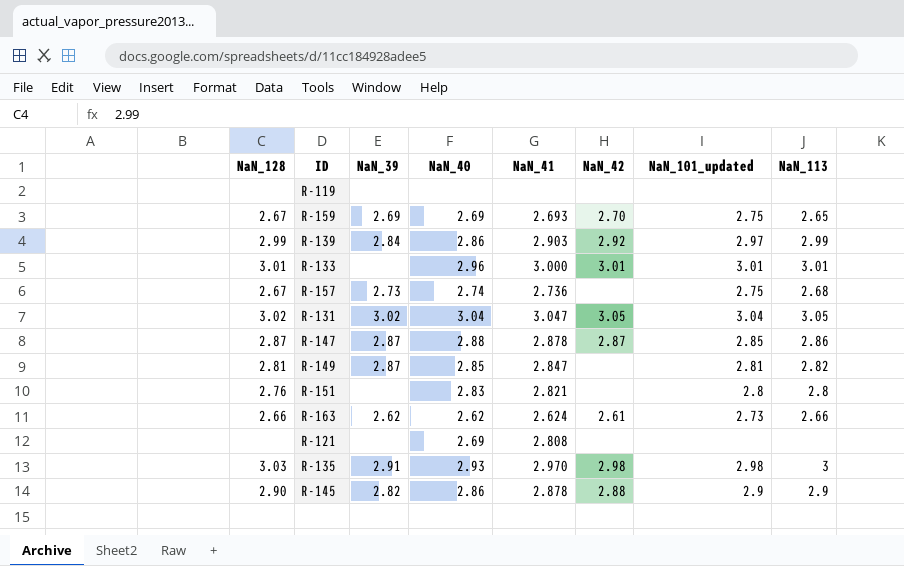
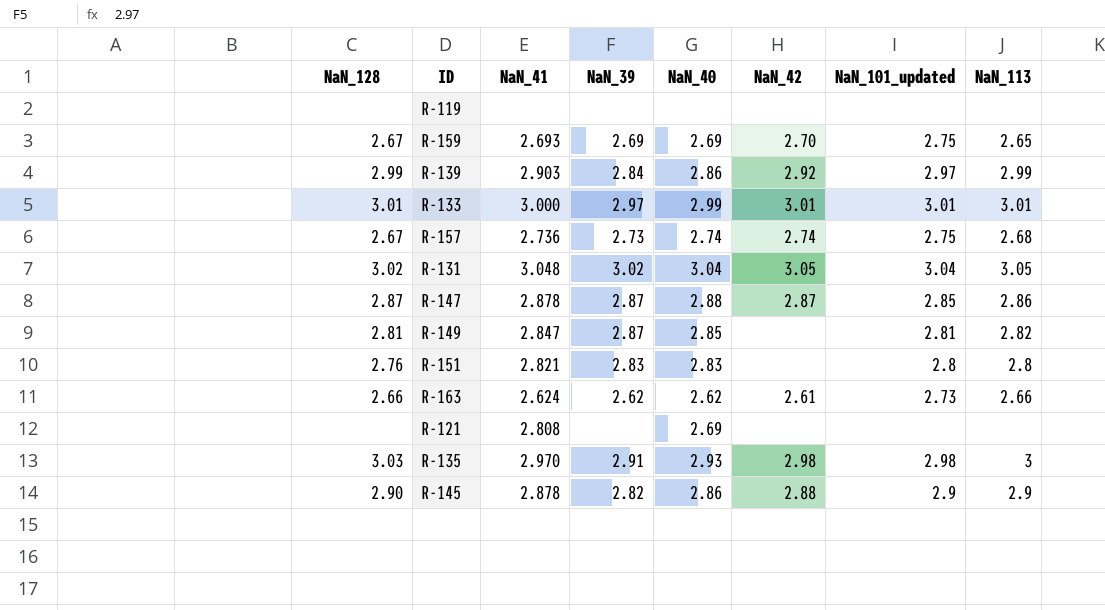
column NaN_41 | position: 5 -> 3
R-133 | NaN_39: none -> 2.97
R-133 | NaN_40: 2.96 -> 2.99
R-157 | NaN_42: none -> 2.74
R-131 | NaN_41: 3.047 -> 3.048
R-151 | NaN_39: none -> 2.83

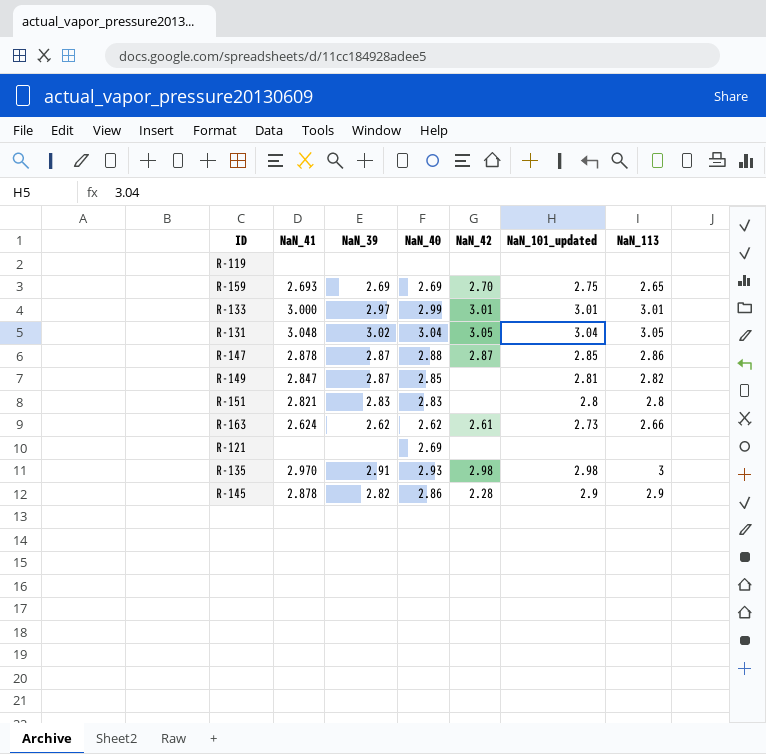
column NaN_128 | position: 1 -> none
row R-139: 2.99 | 2.903 | 2.84 | 2.86 | 2.92 | 2.97 | 2.99 -> none
row R-157: 2.67 | 2.736 | 2.73 | 2.74 | 2.74 | 2.75 | 2.68 -> none
R-121 | NaN_41: 2.808 -> none
R-145 | NaN_42: 2.88 -> 2.28

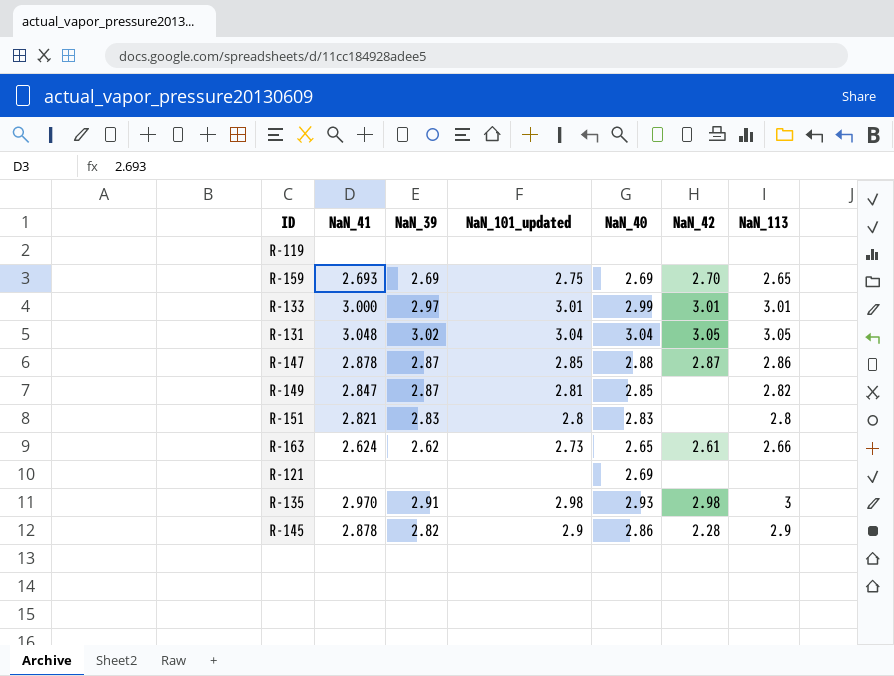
column NaN_101_updated | position: 6 -> 4
R-163 | NaN_40: 2.62 -> 2.65

